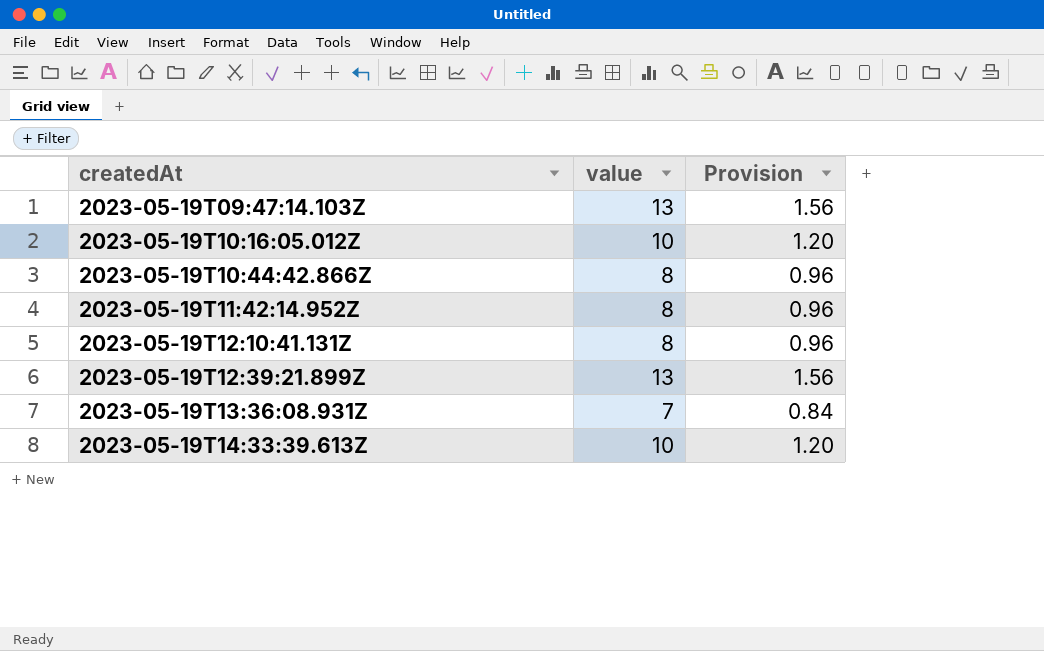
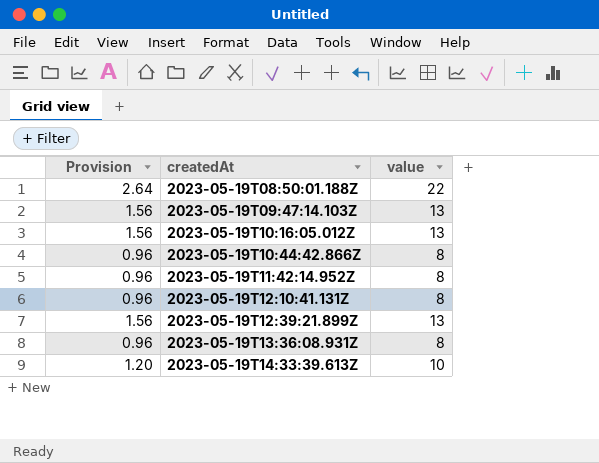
column Provision | position: 3 -> 1
row 2023-05-19T08:50:01.188Z: none -> 2.64 | 22
2023-05-19T10:16:05.012Z | Provision: 1.20 -> 1.56
2023-05-19T10:16:05.012Z | value: 10 -> 13
2023-05-19T13:36:08.931Z | Provision: 0.84 -> 0.96
2023-05-19T13:36:08.931Z | value: 7 -> 8

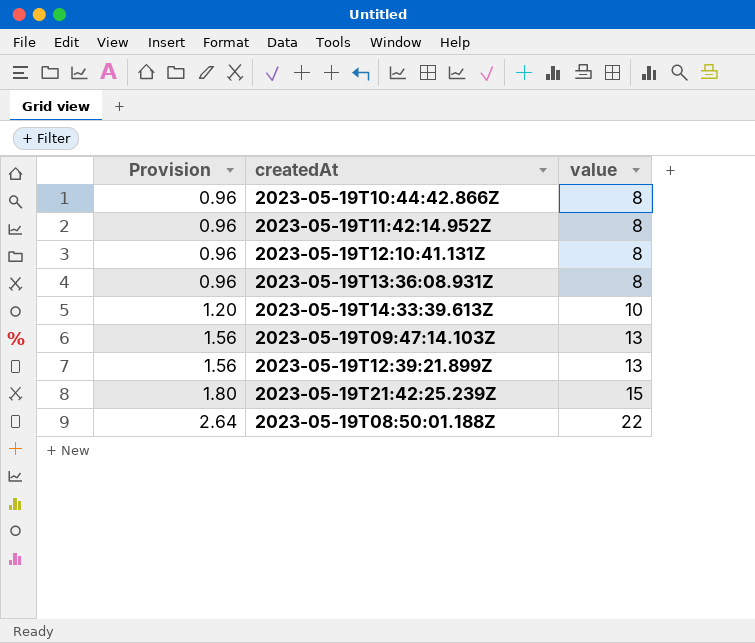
row order: createdAt ascending -> Provision ascending
row 2023-05-19T10:16:05.012Z: 1.56 | 13 -> none
row 2023-05-19T21:42:25.239Z: none -> 1.80 | 15

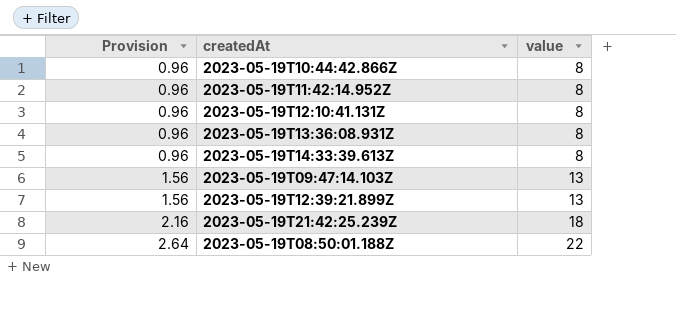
2023-05-19T14:33:39.613Z | Provision: 1.20 -> 0.96
2023-05-19T14:33:39.613Z | value: 10 -> 8
2023-05-19T21:42:25.239Z | Provision: 1.80 -> 2.16
2023-05-19T21:42:25.239Z | value: 15 -> 18

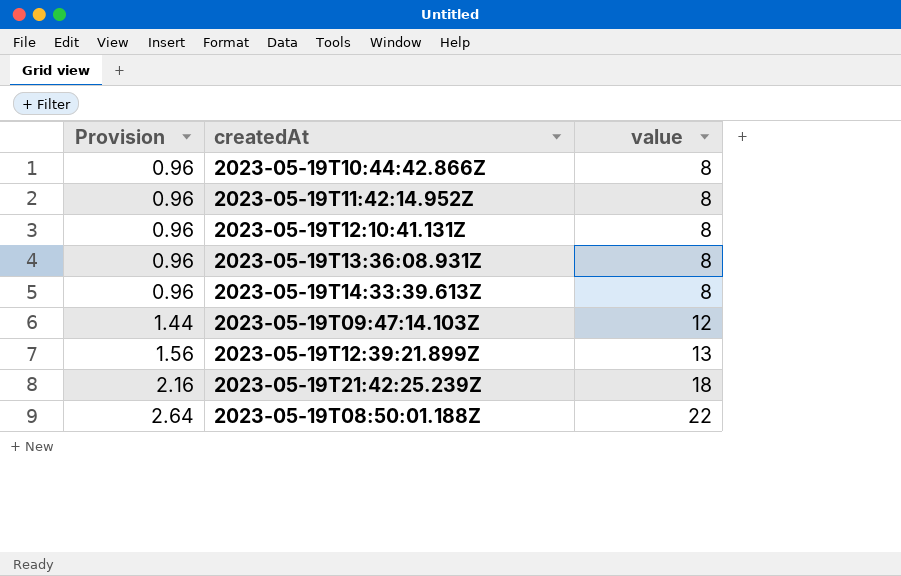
2023-05-19T09:47:14.103Z | Provision: 1.56 -> 1.44
2023-05-19T09:47:14.103Z | value: 13 -> 12

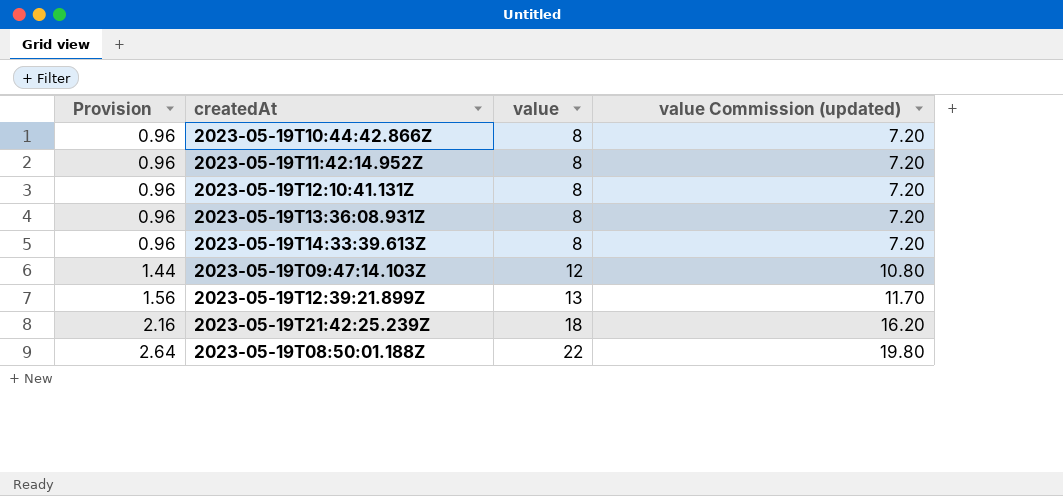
column value Commission (updated) | formula: none -> [value] * 0.9

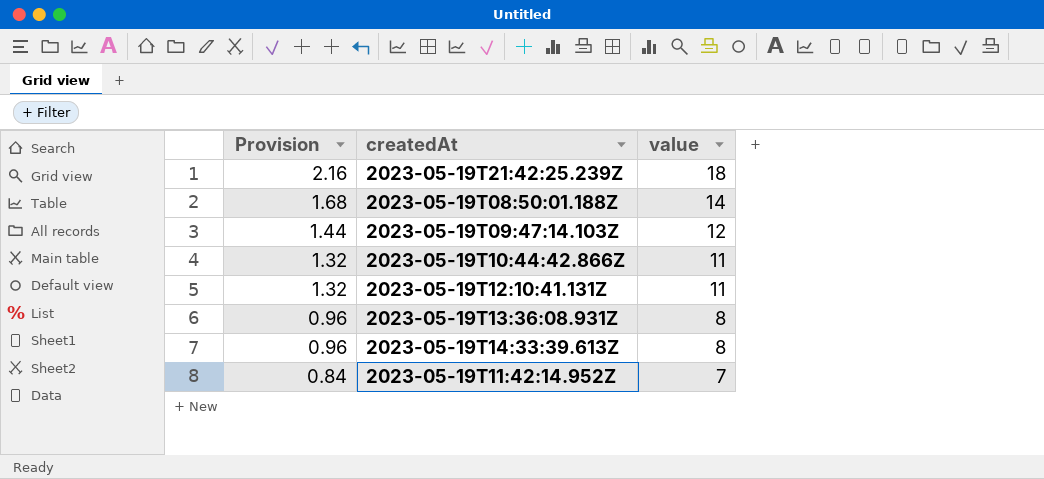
row order: Provision ascending -> Provision descending
column value Commission (updated) | formula: [value] * 0.9 -> none
row 2023-05-19T12:39:21.899Z: 1.56 | 13 | 11.70 -> none
2023-05-19T08:50:01.188Z | Provision: 2.64 -> 1.68
2023-05-19T08:50:01.188Z | value: 22 -> 14
2023-05-19T10:44:42.866Z | Provision: 0.96 -> 1.32
2023-05-19T10:44:42.866Z | value: 8 -> 11
2023-05-19T12:10:41.131Z | Provision: 0.96 -> 1.32
2023-05-19T12:10:41.131Z | value: 8 -> 11
2023-05-19T11:42:14.952Z | Provision: 0.96 -> 0.84
2023-05-19T11:42:14.952Z | value: 8 -> 7

